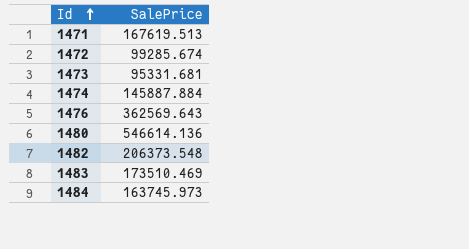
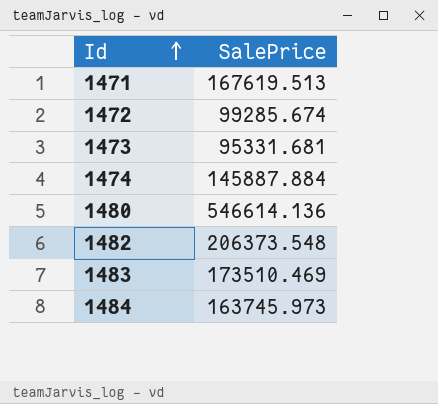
row 1476: 362569.643 -> none

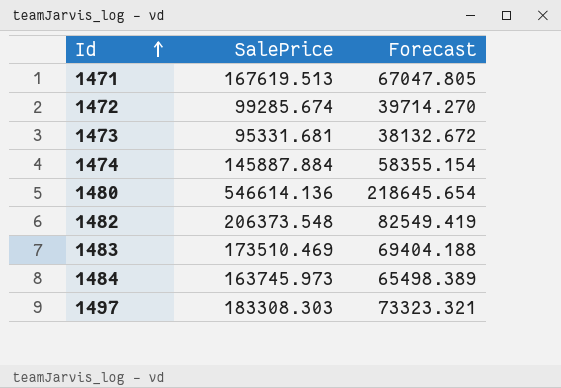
column Forecast | formula: none -> [SalePrice] * 0.4
row 1497: none -> 183308.303 | 73323.321

